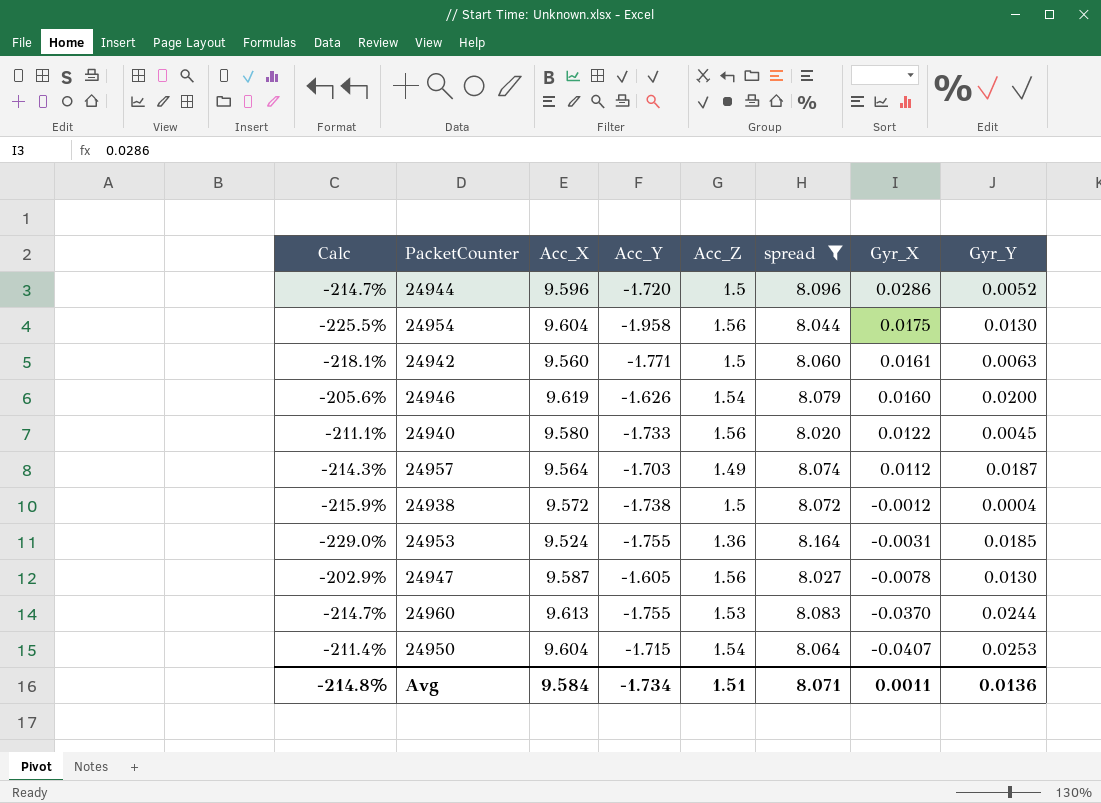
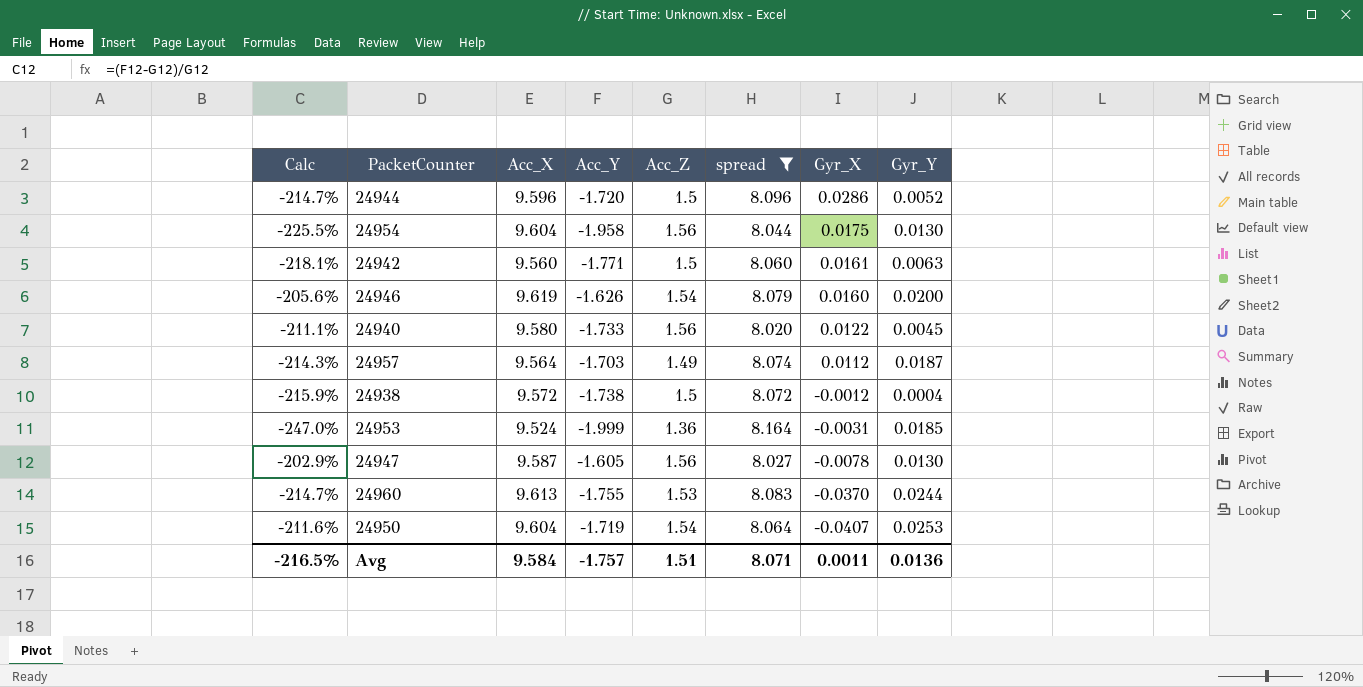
24953 | Calc: -229.0% -> -247.0%
24953 | Acc_Y: -1.755 -> -1.999
24950 | Calc: -211.4% -> -211.6%
24950 | Acc_Y: -1.715 -> -1.719
Avg | Calc: -214.8% -> -216.5%
Avg | Acc_Y: -1.734 -> -1.757

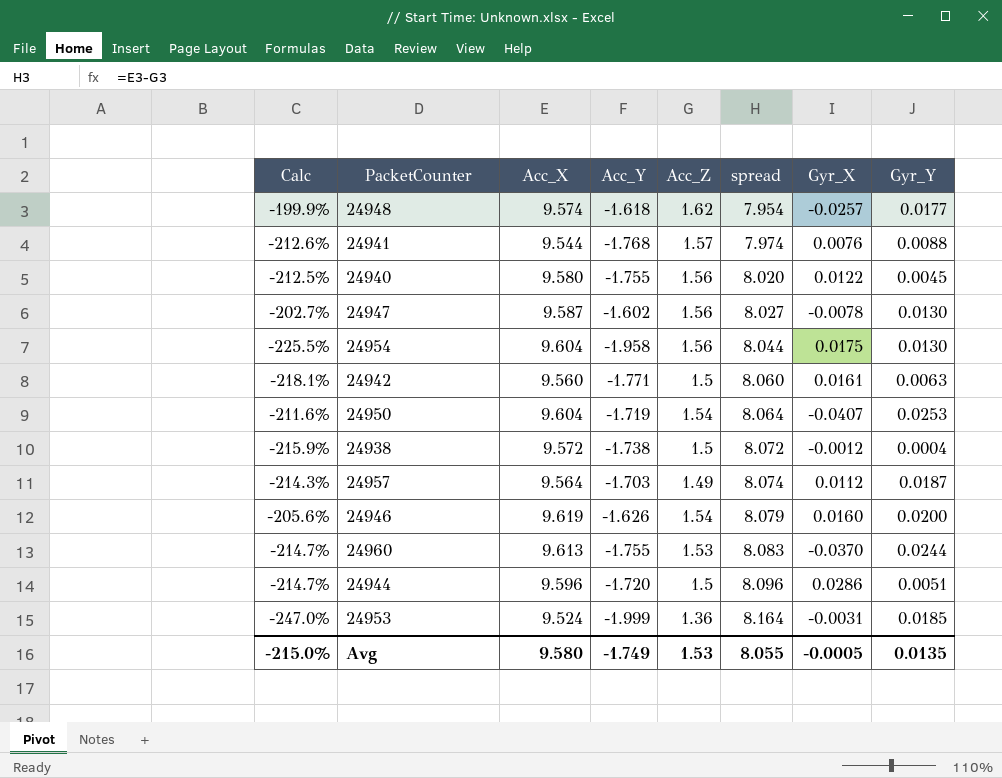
filter: spread >= 8.020 -> none
row order: Gyr_X descending -> spread ascending
24940 | Calc: -211.1% -> -212.5%
24940 | Acc_Y: -1.733 -> -1.755
24947 | Calc: -202.9% -> -202.7%
24947 | Acc_Y: -1.605 -> -1.602
24944 | Gyr_Y: 0.0052 -> 0.0051
Avg | Calc: -216.5% -> -215.0%
Avg | Acc_X: 9.584 -> 9.580
Avg | Acc_Y: -1.757 -> -1.749
Avg | Acc_Z: 1.51 -> 1.53
Avg | spread: 8.071 -> 8.055
Avg | Gyr_X: 0.0011 -> -0.0005
Avg | Gyr_Y: 0.0136 -> 0.0135

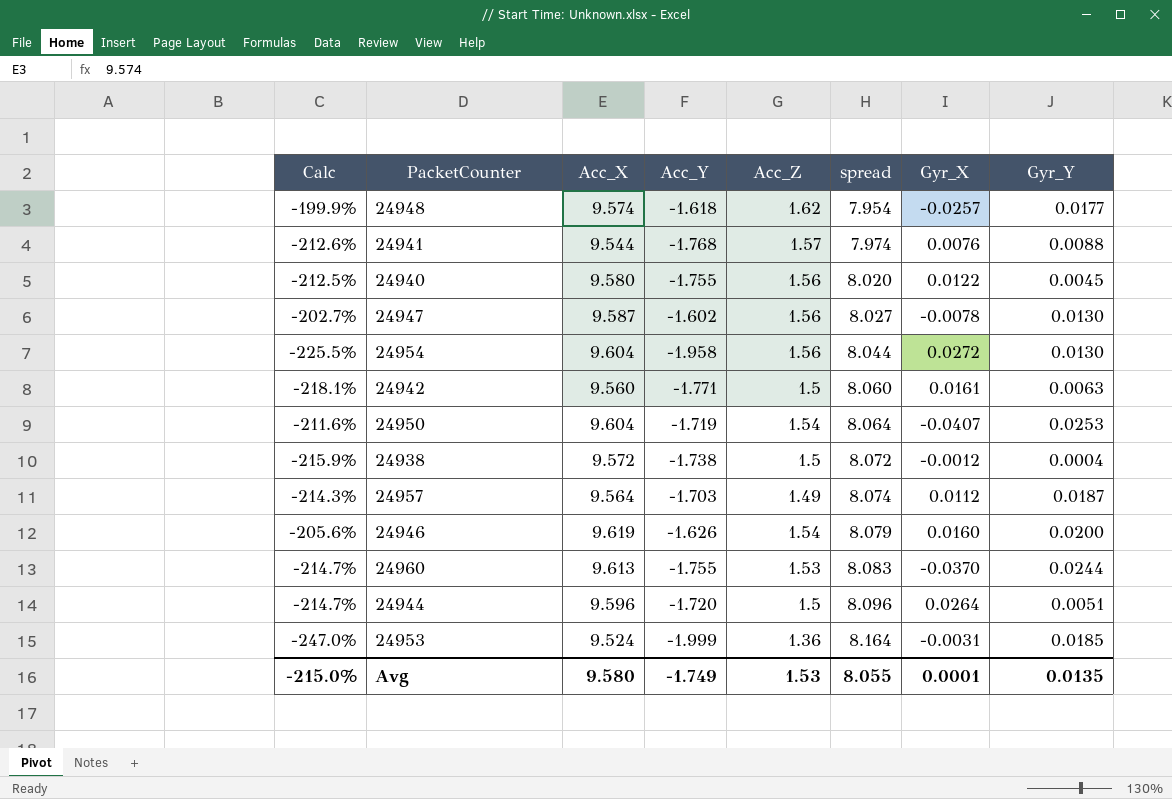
24954 | Gyr_X: 0.0175 -> 0.0272
24944 | Gyr_X: 0.0286 -> 0.0264
Avg | Gyr_X: -0.0005 -> 0.0001

